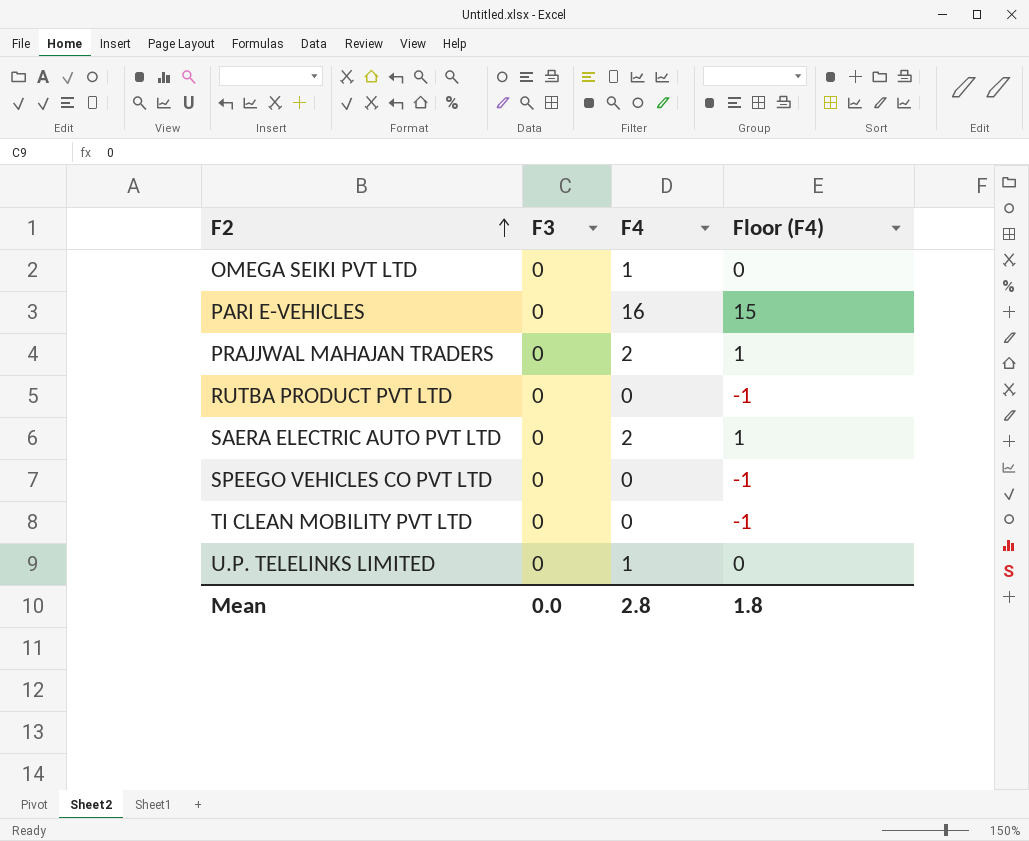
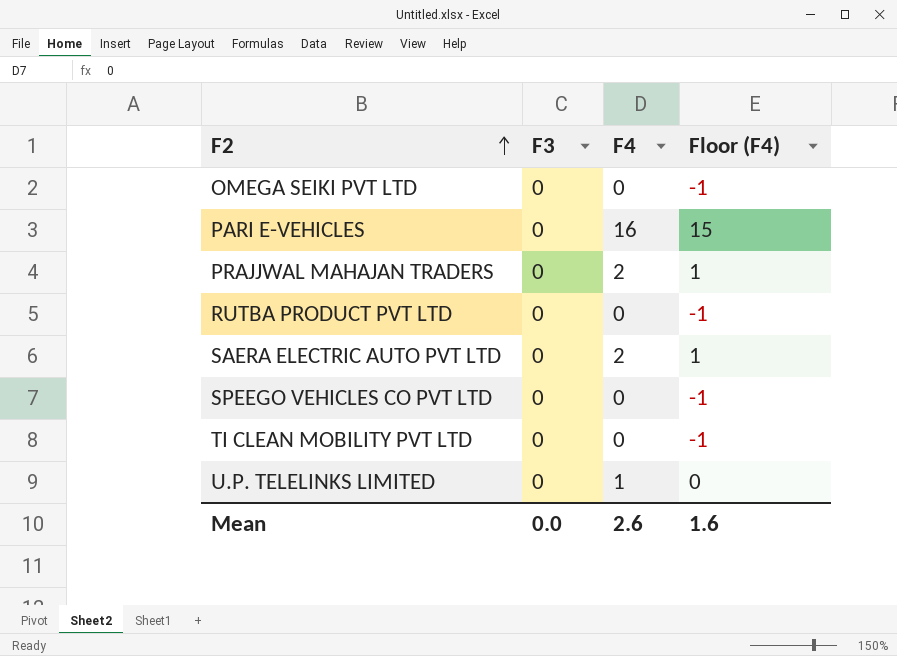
OMEGA SEIKI PVT LTD | F4: 1 -> 0
OMEGA SEIKI PVT LTD | Floor (F4): 0 -> -1
Mean | F4: 2.8 -> 2.6
Mean | Floor (F4): 1.8 -> 1.6

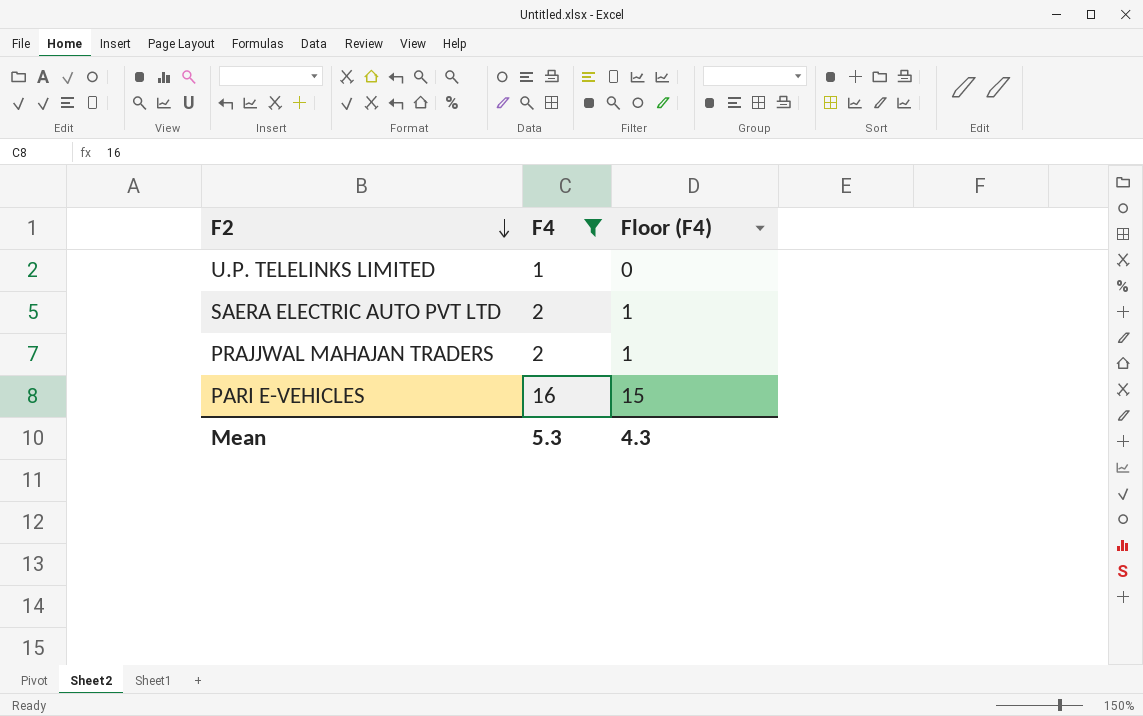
filter: none -> F4 != 0
row order: F2 ascending -> F2 descending
column F3 | position: 2 -> none
Mean | F4: 2.6 -> 5.3
Mean | Floor (F4): 1.6 -> 4.3

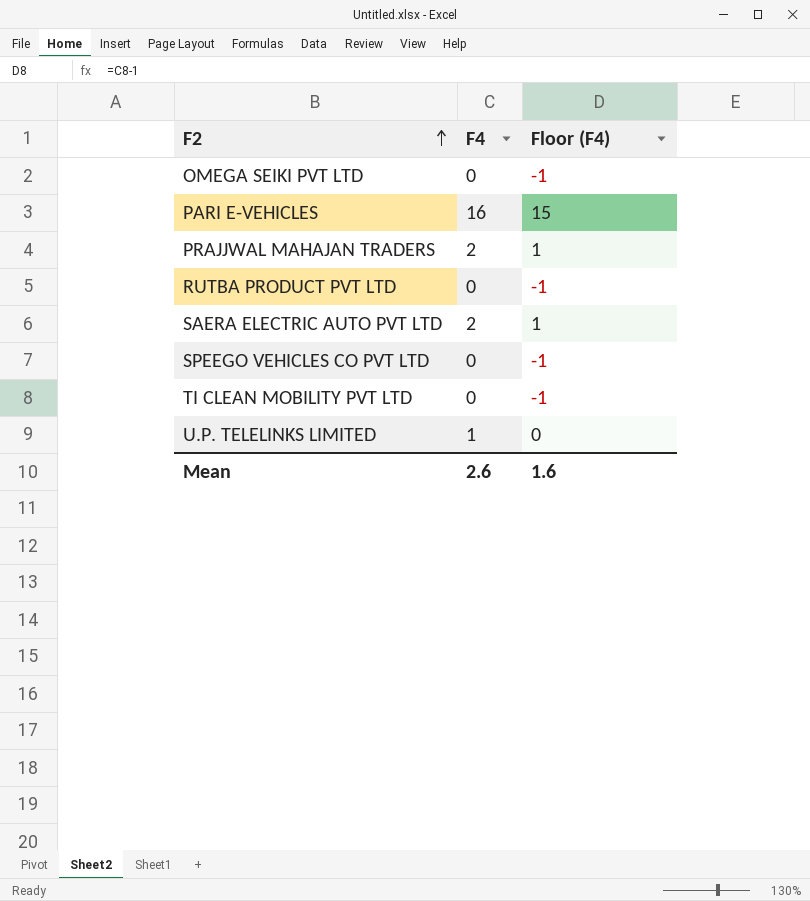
filter: F4 != 0 -> none
row order: F2 descending -> F2 ascending
Mean | F4: 5.3 -> 2.6
Mean | Floor (F4): 4.3 -> 1.6

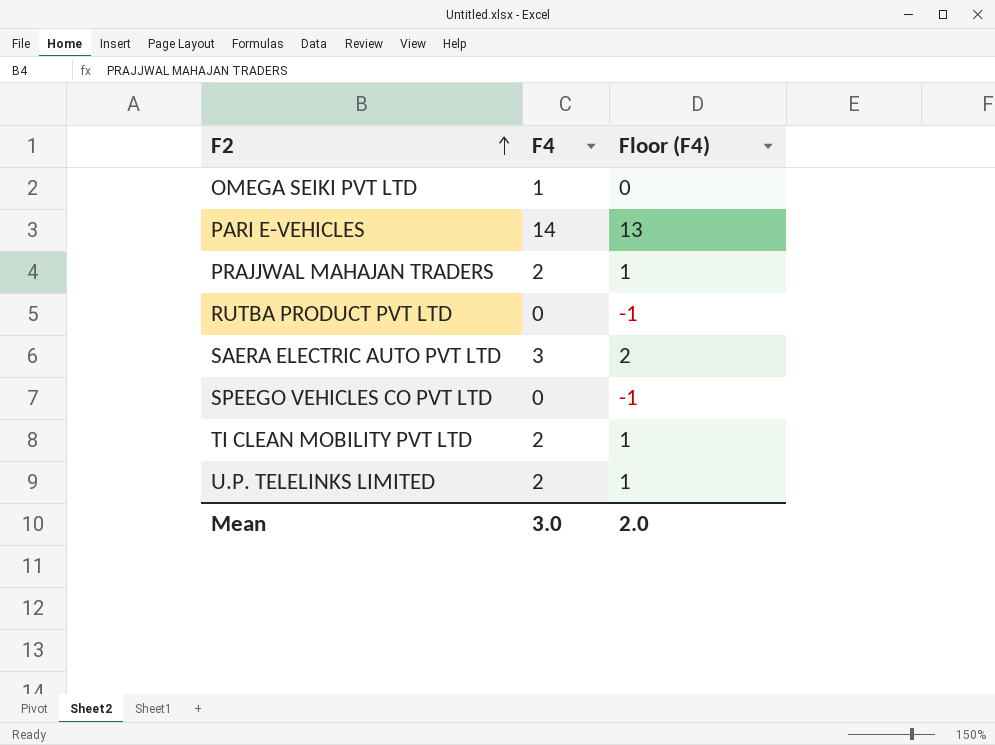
OMEGA SEIKI PVT LTD | F4: 0 -> 1
OMEGA SEIKI PVT LTD | Floor (F4): -1 -> 0
PARI E-VEHICLES | F4: 16 -> 14
PARI E-VEHICLES | Floor (F4): 15 -> 13
SAERA ELECTRIC AUTO PVT LTD | F4: 2 -> 3
SAERA ELECTRIC AUTO PVT LTD | Floor (F4): 1 -> 2
TI CLEAN MOBILITY PVT LTD | F4: 0 -> 2
TI CLEAN MOBILITY PVT LTD | Floor (F4): -1 -> 1
U.P. TELELINKS LIMITED | F4: 1 -> 2
U.P. TELELINKS LIMITED | Floor (F4): 0 -> 1
Mean | F4: 2.6 -> 3.0
Mean | Floor (F4): 1.6 -> 2.0

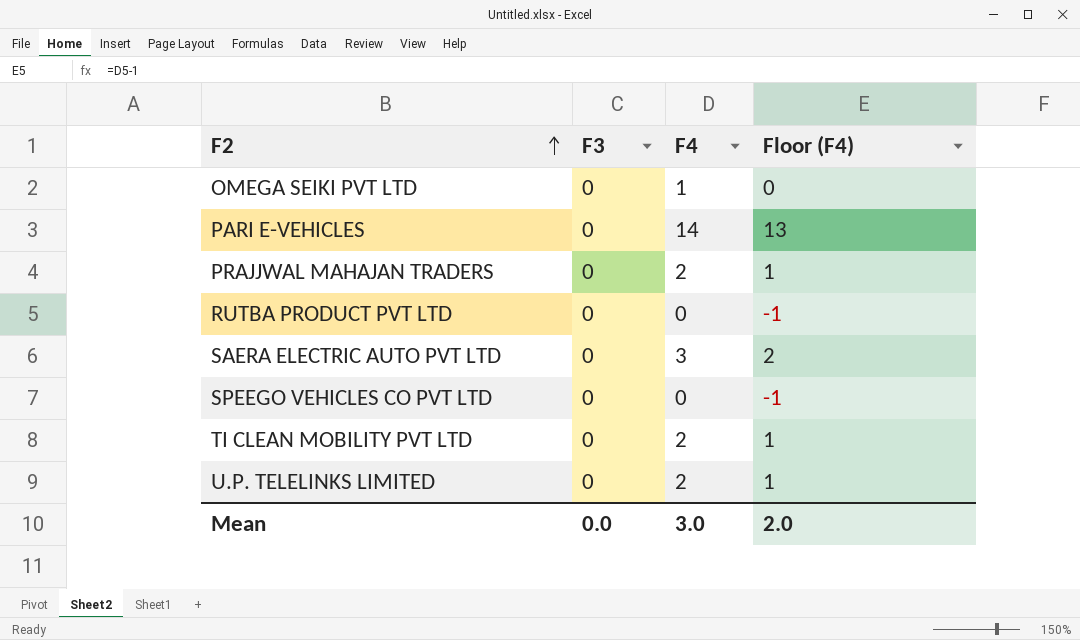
column F3 | position: none -> 2

